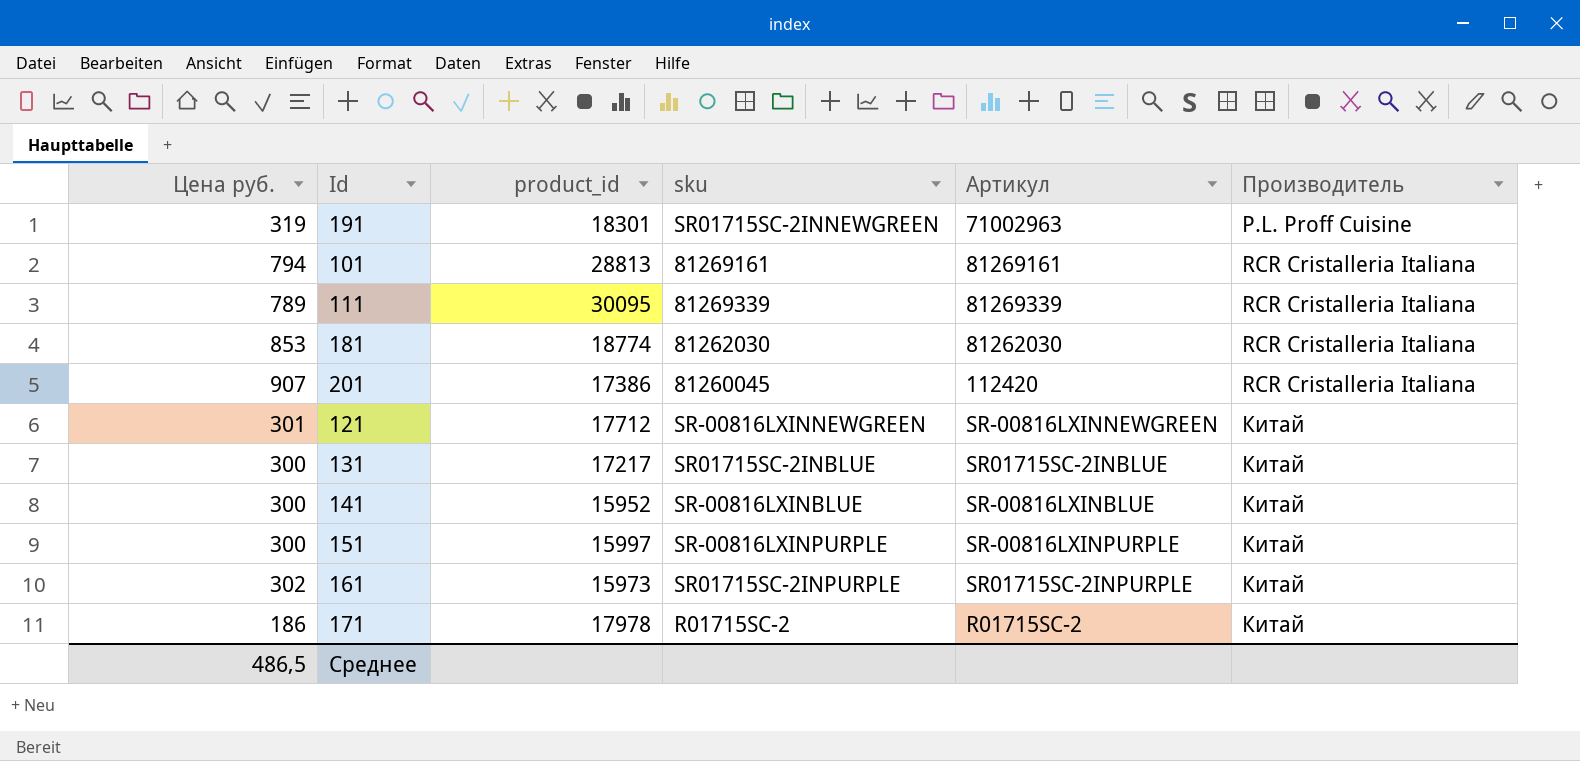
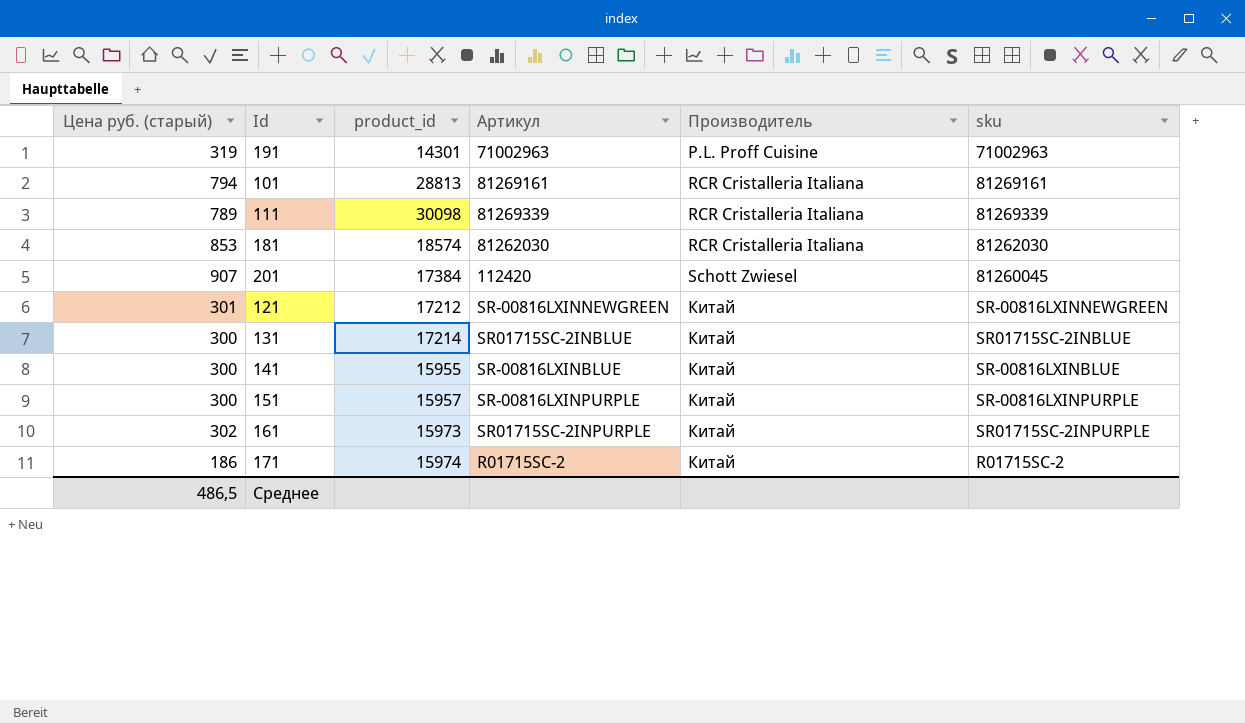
column name: Цена руб. -> Цена руб. (старый)
column sku | position: 4 -> 6
191 | product_id: 18301 -> 14301
191 | sku: SR01715SC-2INNEWGREEN -> 71002963
111 | product_id: 30095 -> 30098
181 | product_id: 18774 -> 18574
201 | product_id: 17386 -> 17384
201 | Производитель: RCR Cristalleria Italiana -> Schott Zwiesel
121 | product_id: 17712 -> 17212
131 | product_id: 17217 -> 17214
141 | product_id: 15952 -> 15955
151 | product_id: 15997 -> 15957
171 | product_id: 17978 -> 15974

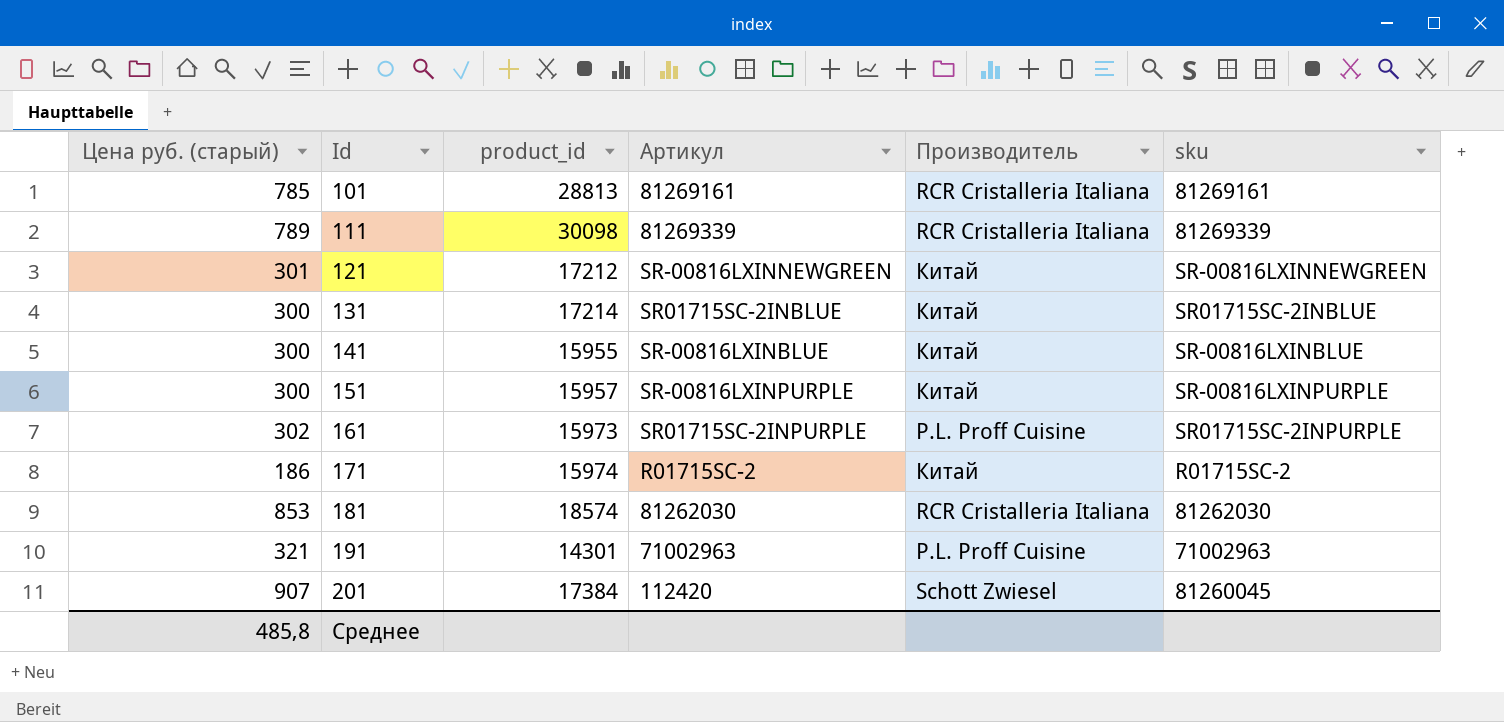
row order: Производитель ascending -> Id ascending
101 | Цена руб. (старый): 794 -> 785
161 | Производитель: Китай -> P.L. Proff Cuisine
191 | Цена руб. (старый): 319 -> 321
Среднее | Цена руб. (старый): 486,5 -> 485,8

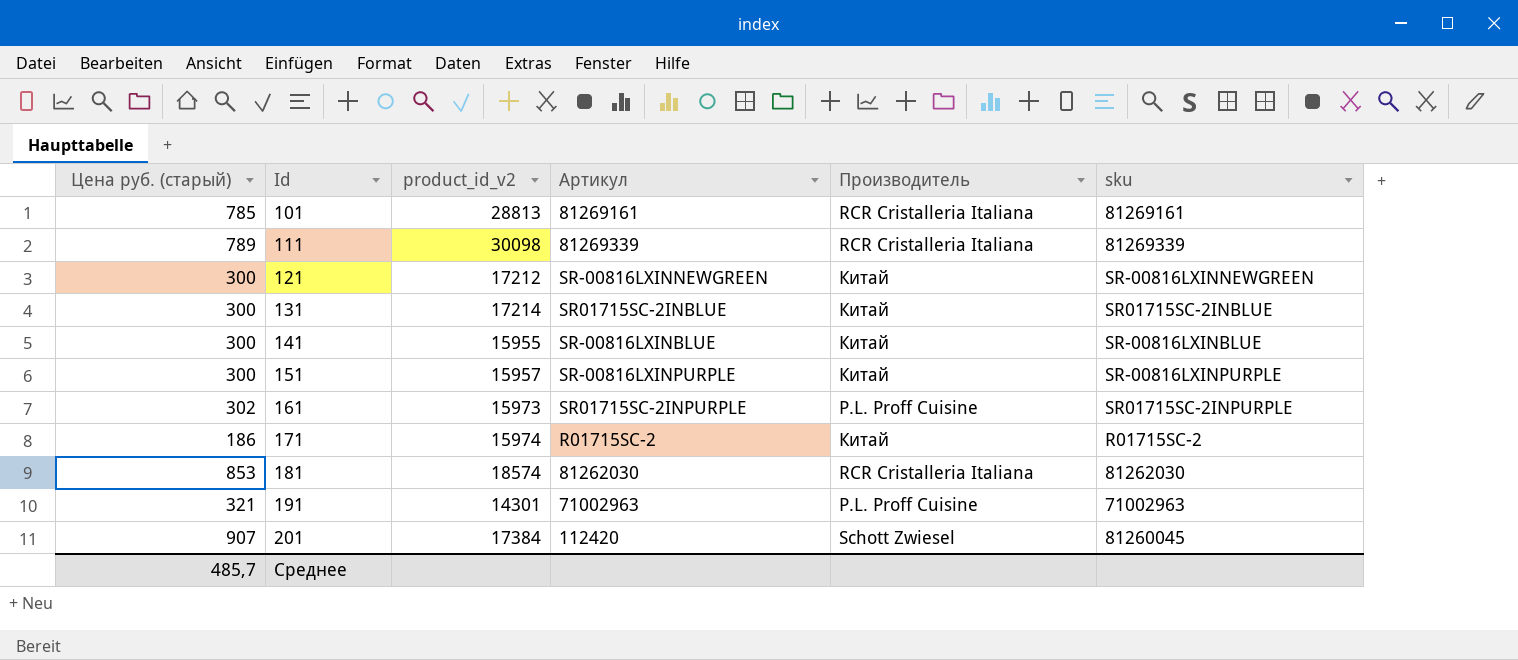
column name: product_id -> product_id_v2
121 | Цена руб. (старый): 301 -> 300
Среднее | Цена руб. (старый): 485,8 -> 485,7

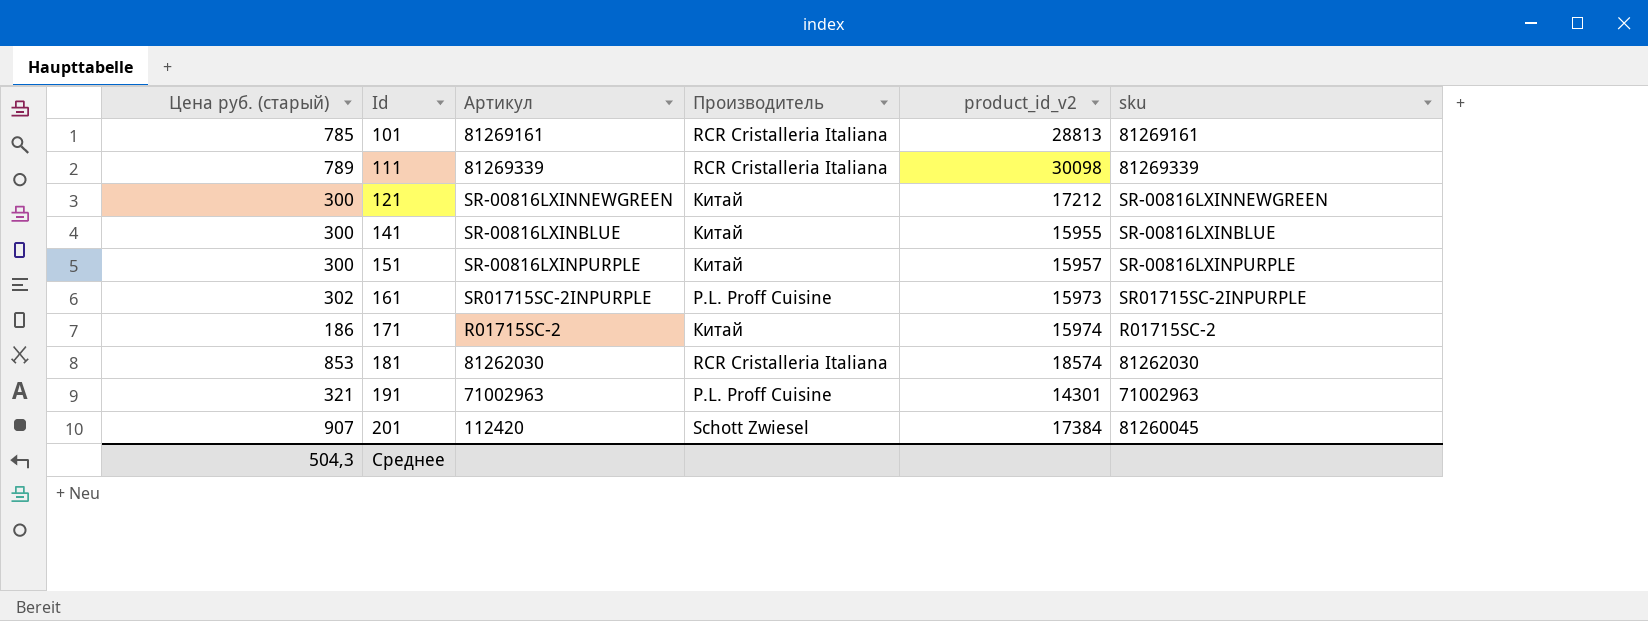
column product_id_v2 | position: 3 -> 5
row 131: 300 | 17214 | SR01715SC-2INBLUE | Китай | SR01715SC-2INBLUE -> none
Среднее | Цена руб. (старый): 485,7 -> 504,3

